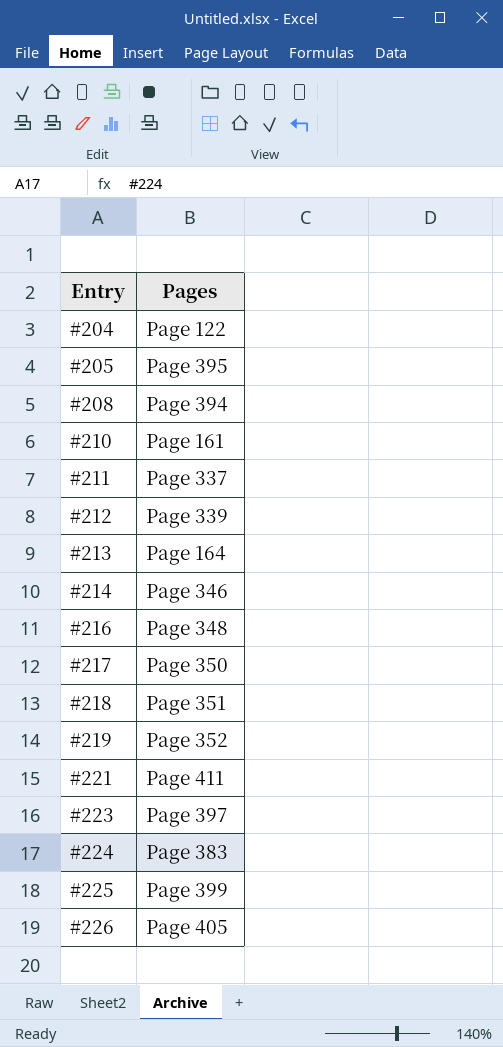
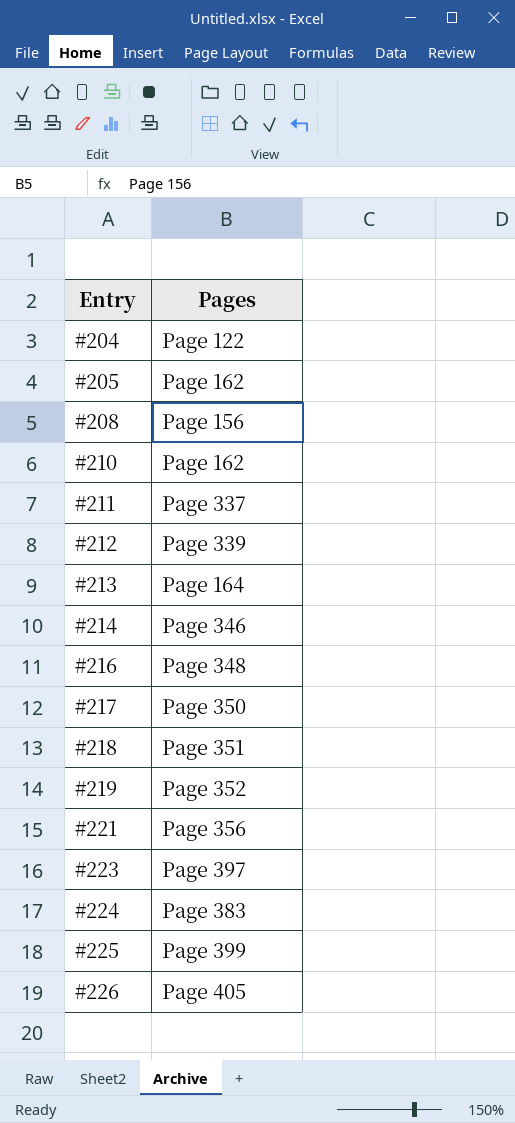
#205 | Pages: Page 395 -> Page 162
#208 | Pages: Page 394 -> Page 156
#210 | Pages: Page 161 -> Page 162
#221 | Pages: Page 411 -> Page 356

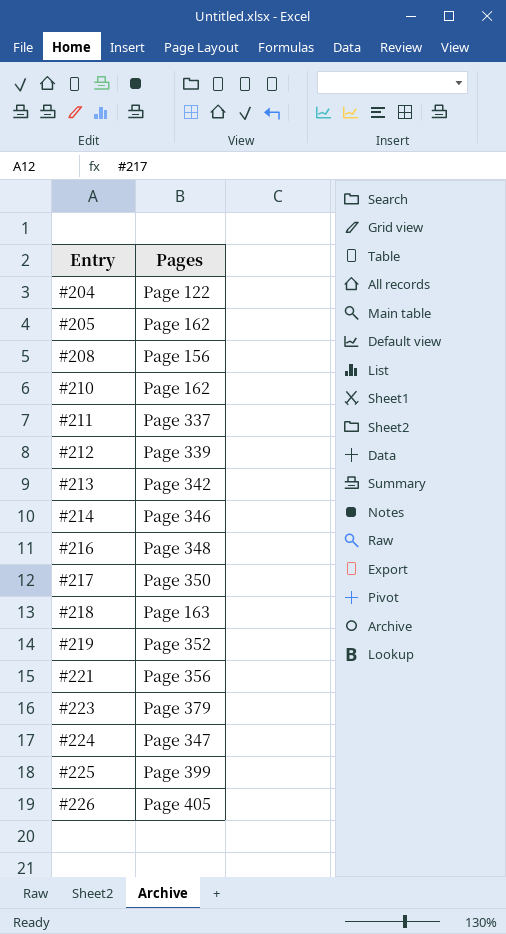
#213 | Pages: Page 164 -> Page 342
#218 | Pages: Page 351 -> Page 163
#223 | Pages: Page 397 -> Page 379
#224 | Pages: Page 383 -> Page 347

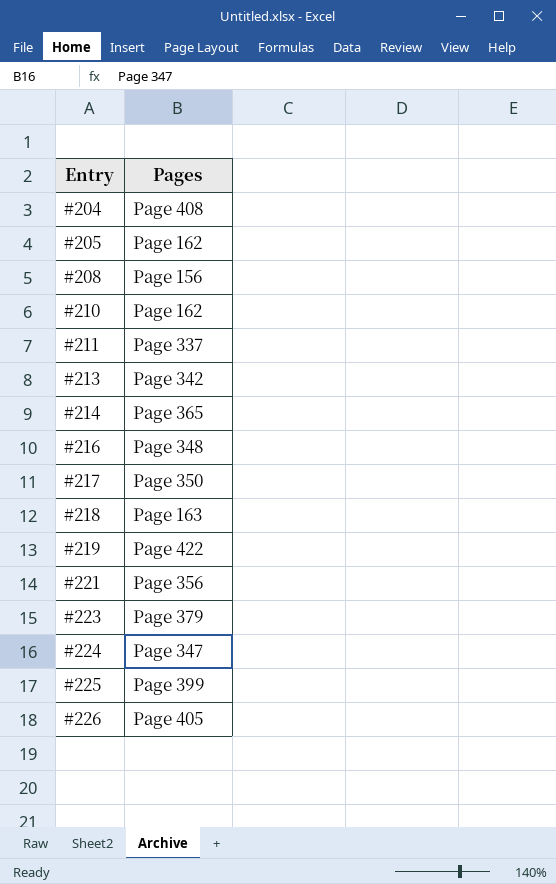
row #212: Page 339 -> none
#204 | Pages: Page 122 -> Page 408
#214 | Pages: Page 346 -> Page 365
#219 | Pages: Page 352 -> Page 422

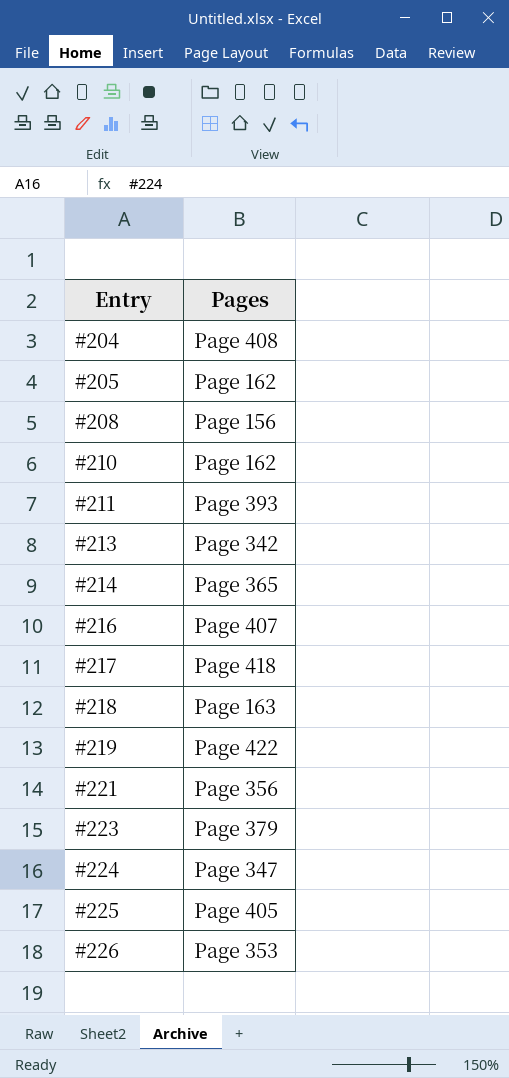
#211 | Pages: Page 337 -> Page 393
#216 | Pages: Page 348 -> Page 407
#217 | Pages: Page 350 -> Page 418
#225 | Pages: Page 399 -> Page 405
#226 | Pages: Page 405 -> Page 353

